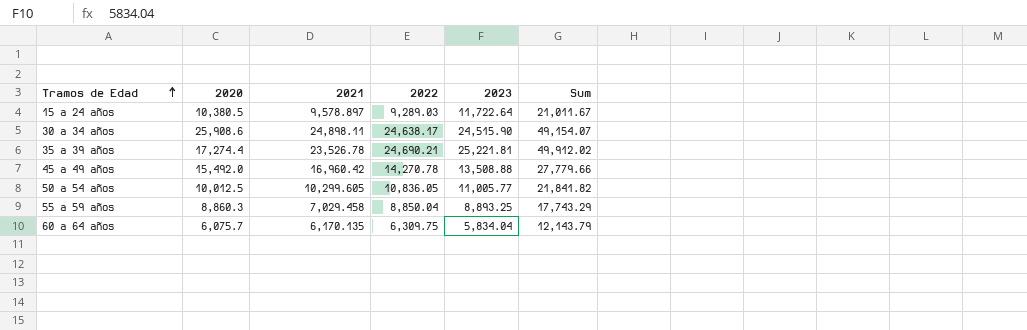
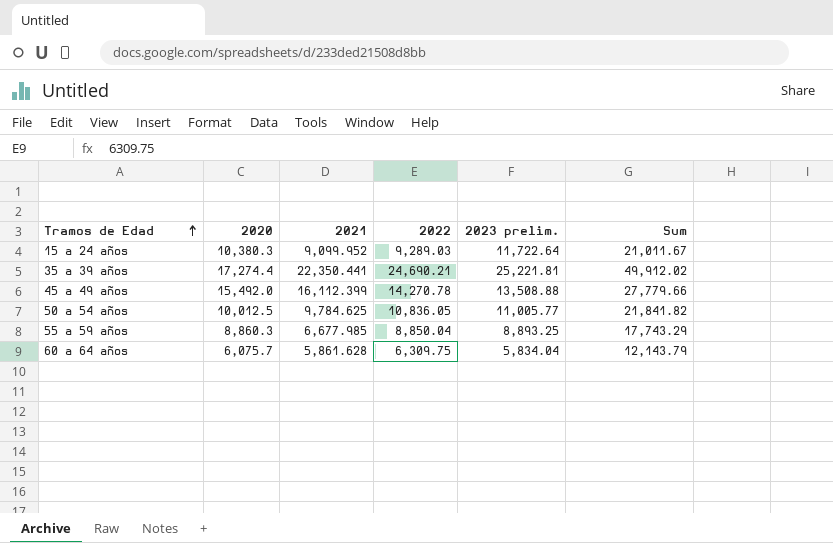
column name: 2023 -> 2023 prelim.
row 30 a 34 años: 25,908.6 | 24,898.11 | 24,638.17 | 24,515.90 | 49,154.07 -> none
15 a 24 años | 2020: 10,380.5 -> 10,380.3
15 a 24 años | 2021: 9,578.897 -> 9,099.952
35 a 39 años | 2021: 23,526.78 -> 22,350.441
45 a 49 años | 2021: 16,960.42 -> 16,112.399
50 a 54 años | 2021: 10,299.605 -> 9,784.625
55 a 59 años | 2021: 7,029.458 -> 6,677.985
60 a 64 años | 2021: 6,170.135 -> 5,861.628

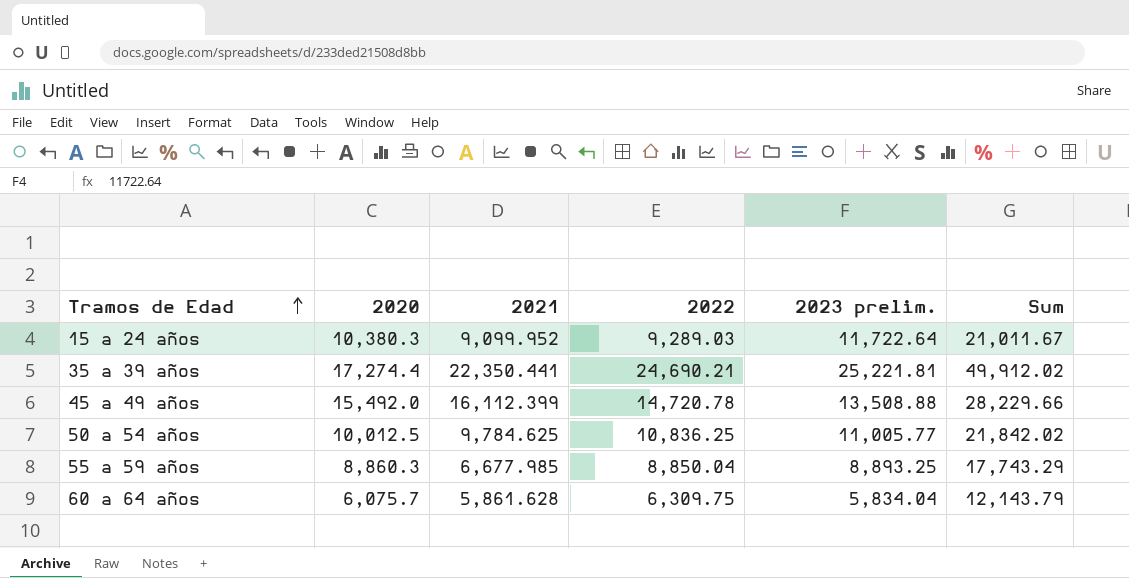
45 a 49 años | 2022: 14,270.78 -> 14,720.78
45 a 49 años | Sum: 27,779.66 -> 28,229.66
50 a 54 años | 2022: 10,836.05 -> 10,836.25
50 a 54 años | Sum: 21,841.82 -> 21,842.02

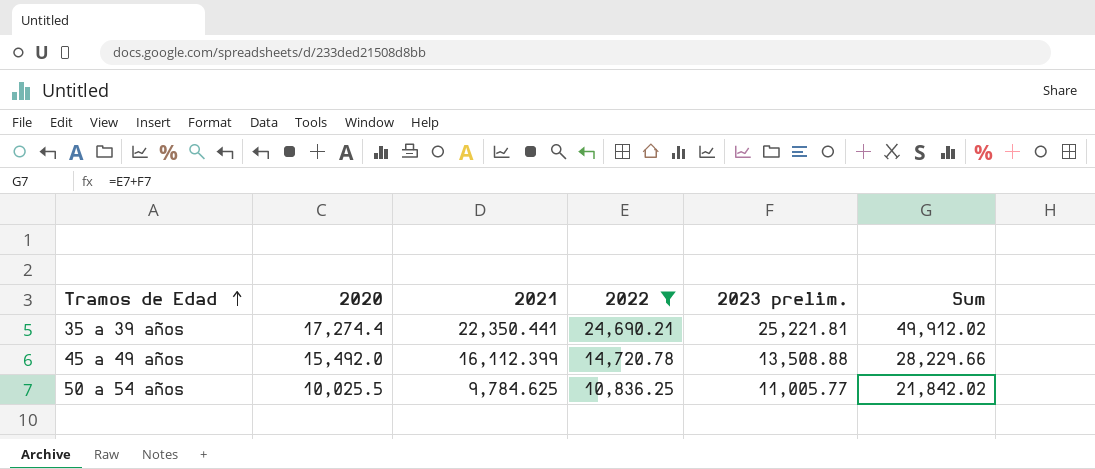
filter: none -> 2022 >= 10,836.25
50 a 54 años | 2020: 10,012.5 -> 10,025.5

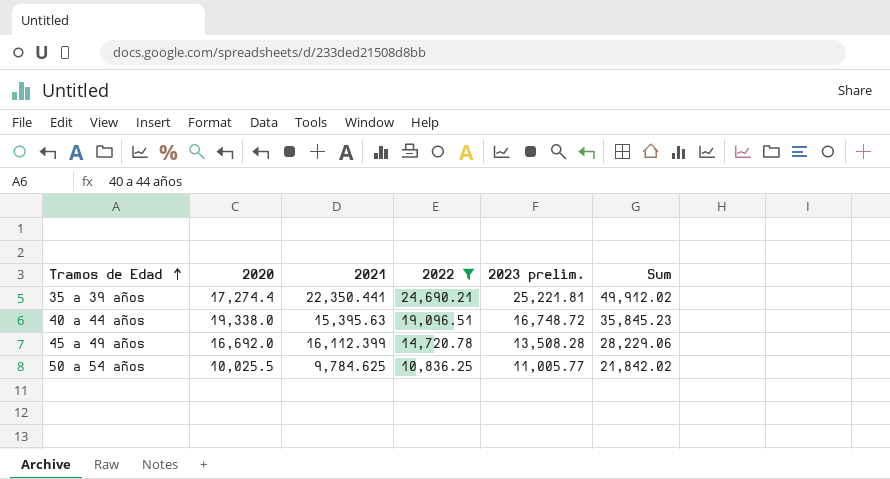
row 40 a 44 años: none -> 19,338.0 | 15,395.63 | 19,096.51 | 16,748.72 | 35,845.23
45 a 49 años | 2020: 15,492.0 -> 16,692.0
45 a 49 años | 2023 prelim.: 13,508.88 -> 13,508.28
45 a 49 años | Sum: 28,229.66 -> 28,229.06

